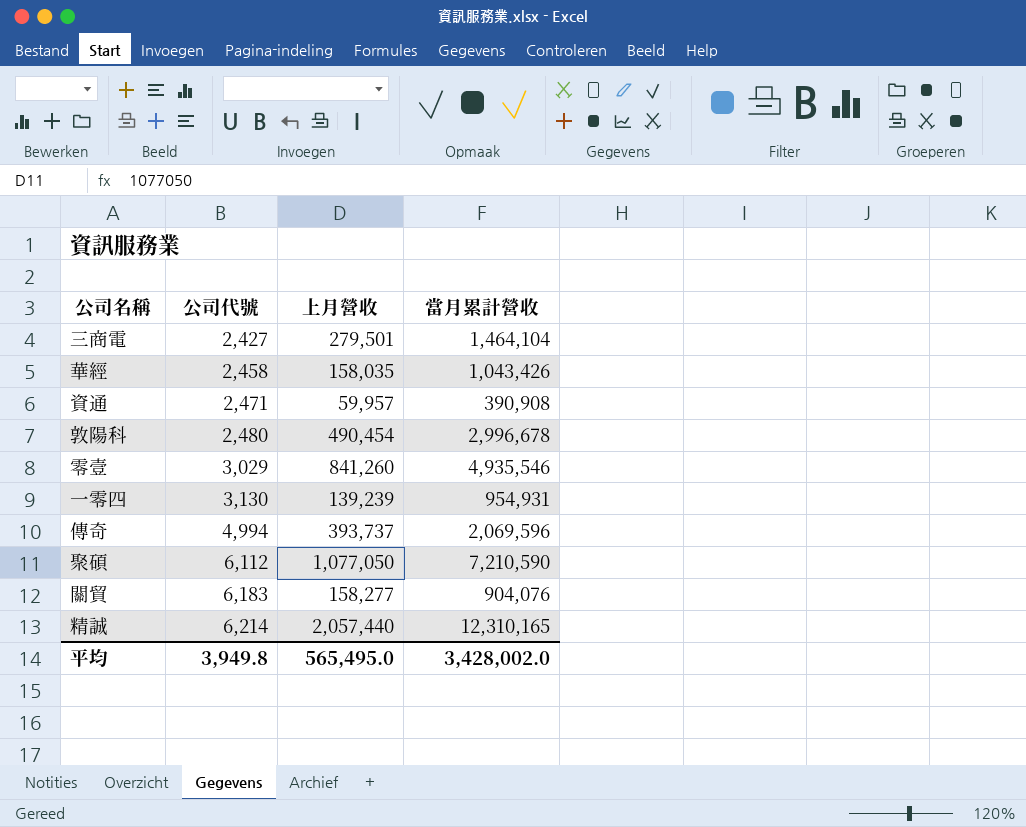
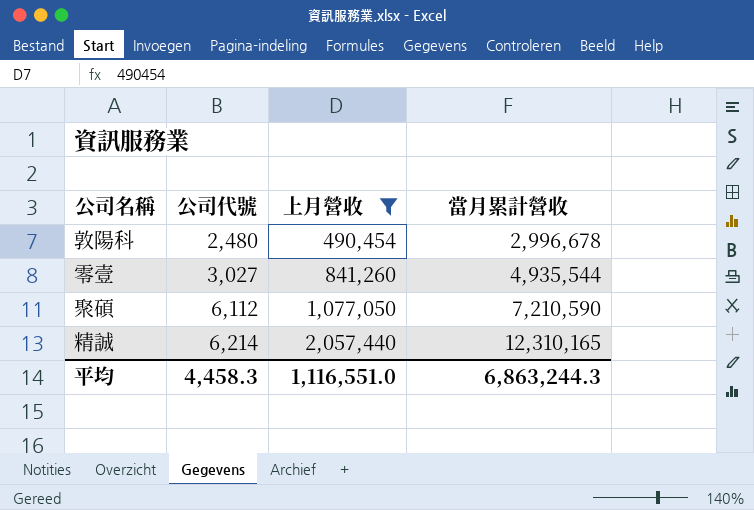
filter: none -> 上月營收 >= 490,454
零壹 | 公司代號: 3,029 -> 3,027
零壹 | 當月累計營收: 4,935,546 -> 4,935,544
平均 | 公司代號: 3,949.8 -> 4,458.3
平均 | 上月營收: 565,495.0 -> 1,116,551.0
平均 | 當月累計營收: 3,428,002.0 -> 6,863,244.3

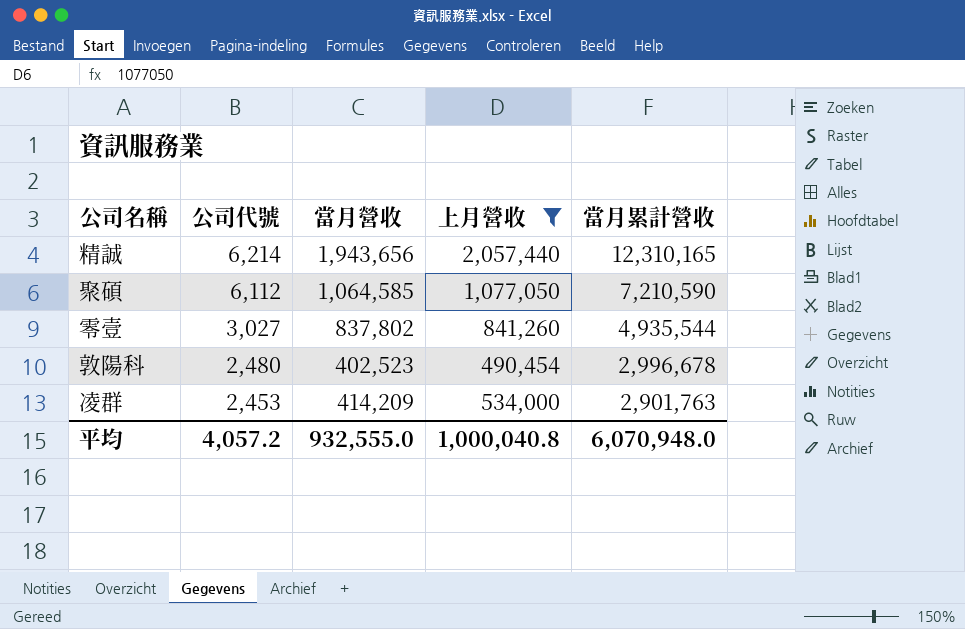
row order: 公司代號 ascending -> 公司代號 descending
column 當月營收 | position: none -> 3
row 凌群: none -> 2,453 | 414,209 | 534,000 | 2,901,763
平均 | 公司代號: 4,458.3 -> 4,057.2
平均 | 上月營收: 1,116,551.0 -> 1,000,040.8
平均 | 當月累計營收: 6,863,244.3 -> 6,070,948.0

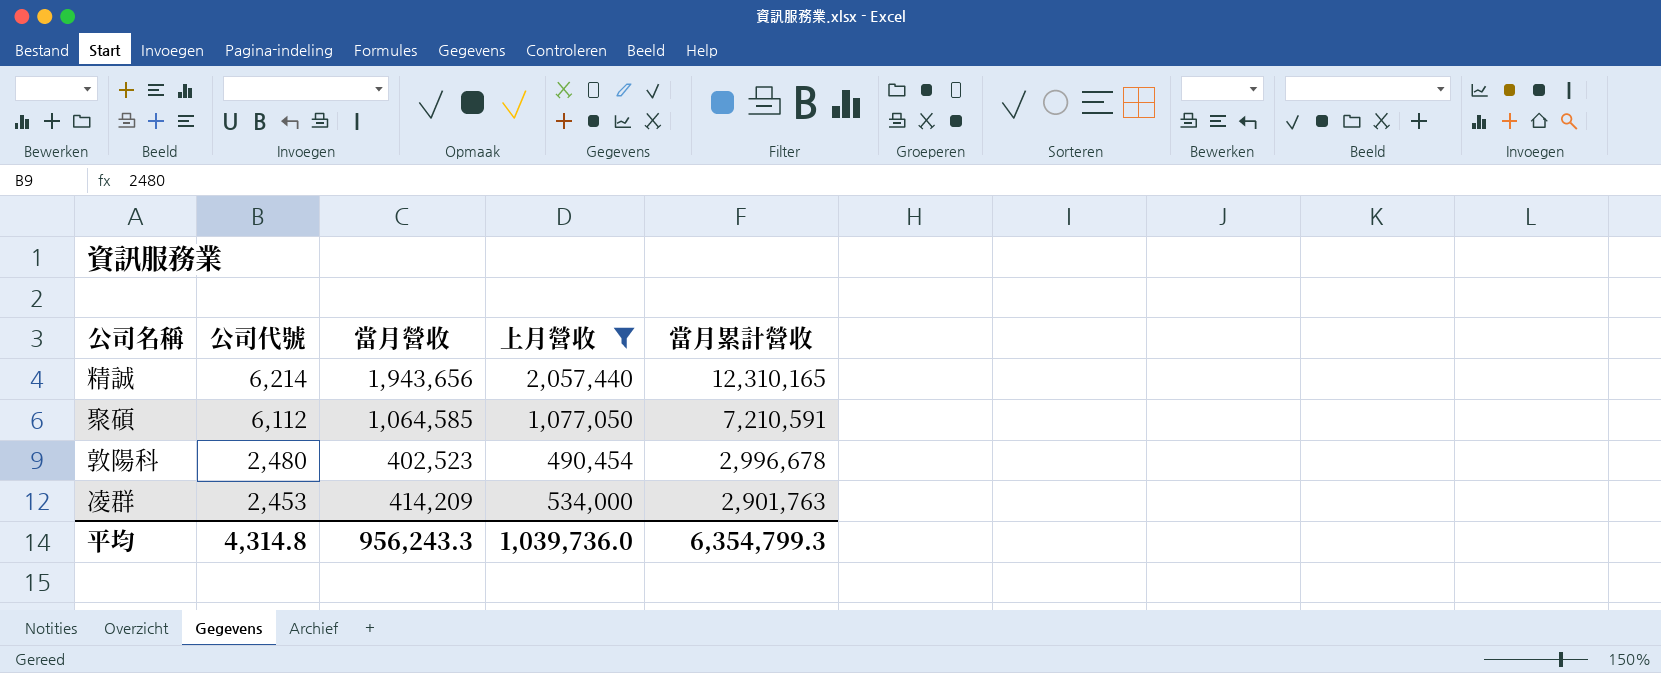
row 零壹: 3,027 | 837,802 | 841,260 | 4,935,544 -> none
聚碩 | 當月累計營收: 7,210,590 -> 7,210,591
平均 | 公司代號: 4,057.2 -> 4,314.8
平均 | 當月營收: 932,555.0 -> 956,243.3
平均 | 上月營收: 1,000,040.8 -> 1,039,736.0
平均 | 當月累計營收: 6,070,948.0 -> 6,354,799.3

